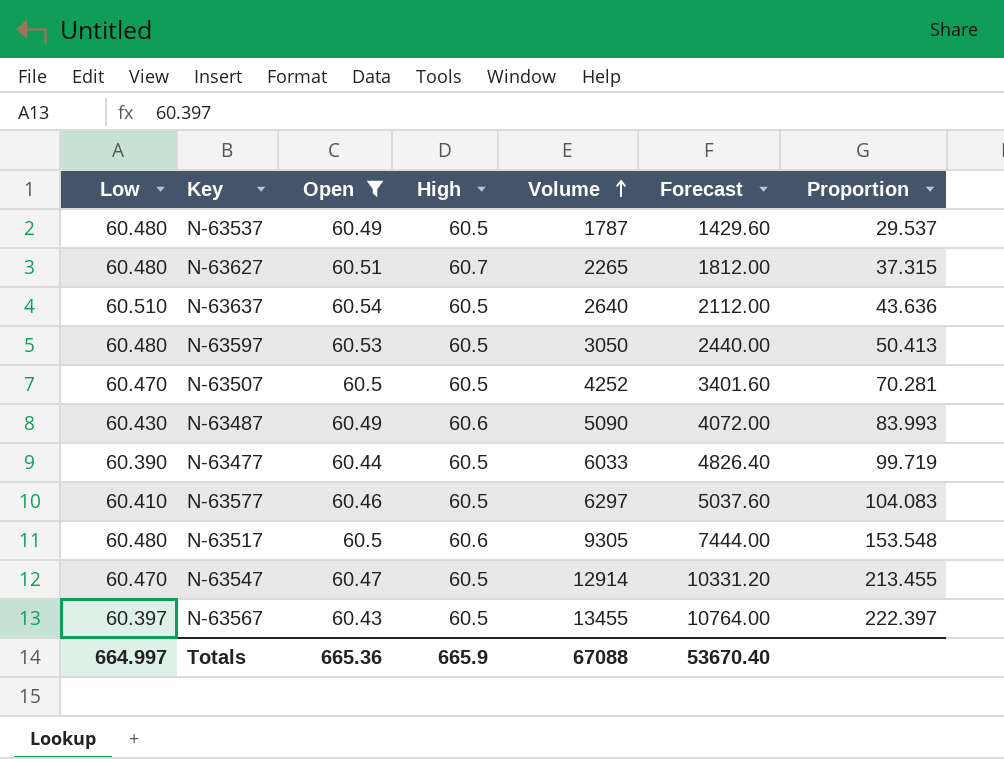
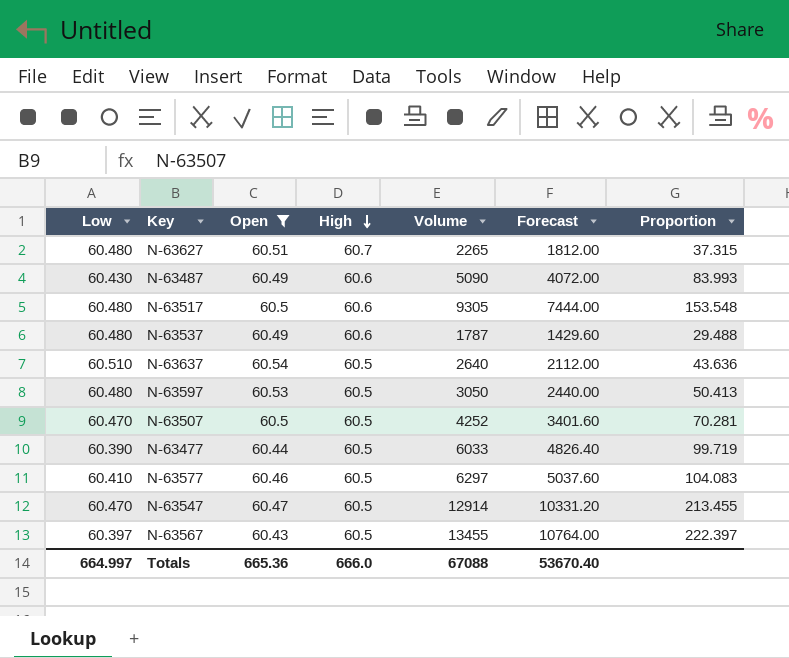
row order: Volume ascending -> High descending
N-63537 | High: 60.5 -> 60.6
N-63537 | Proportion: 29.537 -> 29.488
Totals | High: 665.9 -> 666.0

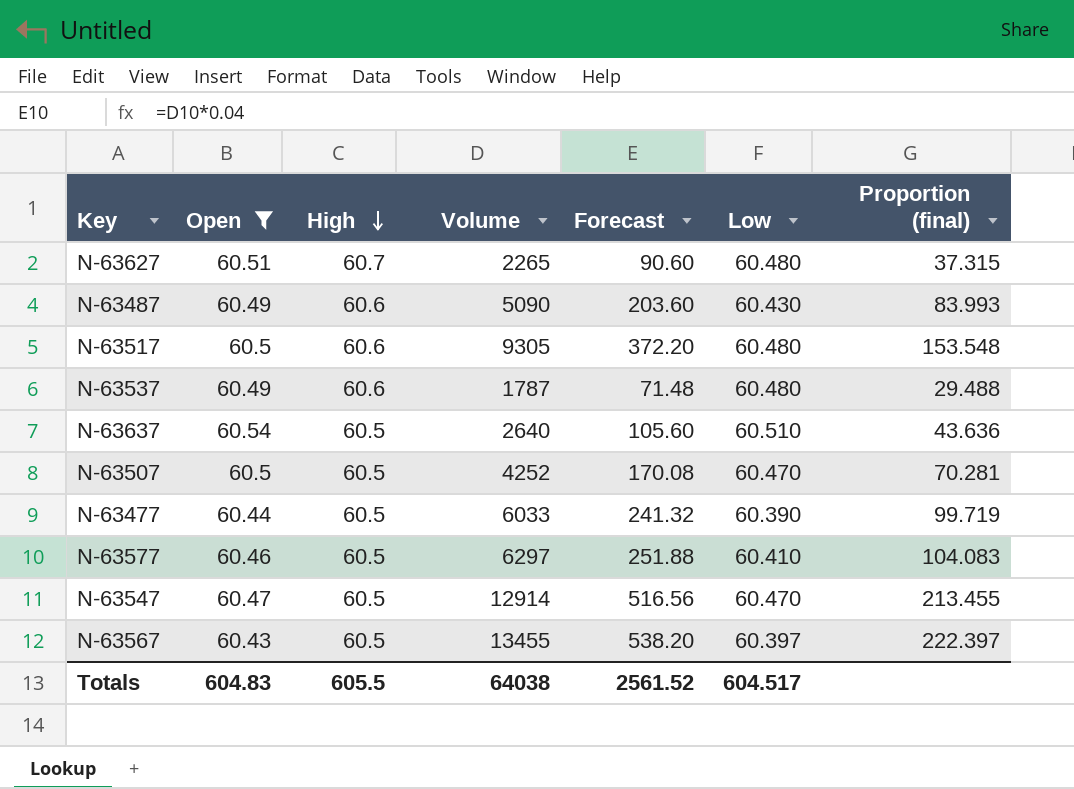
column Forecast | formula: [Volume] * 0.8 -> [Volume] * 0.04
column Low | position: 1 -> 6
column name: Proportion -> Proportion (final)
row N-63597: 60.480 | 60.53 | 60.5 | 3050 | 2440.00 | 50.413 -> none
Totals | Open: 665.36 -> 604.83
Totals | High: 666.0 -> 605.5
Totals | Volume: 67088 -> 64038
Totals | Forecast: 53670.40 -> 2561.52
Totals | Low: 664.997 -> 604.517

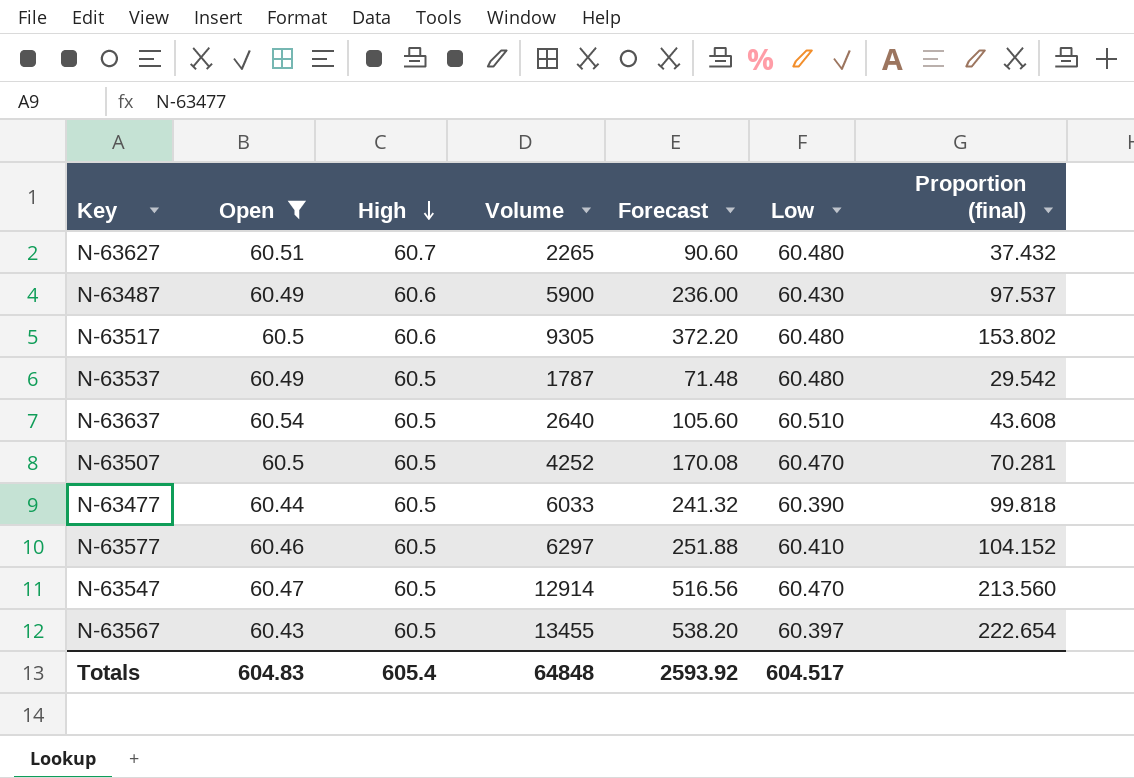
column Proportion (final) | formula: [Volume] / [High] -> [Volume] / [Open]
N-63487 | Volume: 5090 -> 5900
N-63487 | Forecast: 203.60 -> 236.00
N-63537 | High: 60.6 -> 60.5
Totals | High: 605.5 -> 605.4
Totals | Volume: 64038 -> 64848
Totals | Forecast: 2561.52 -> 2593.92

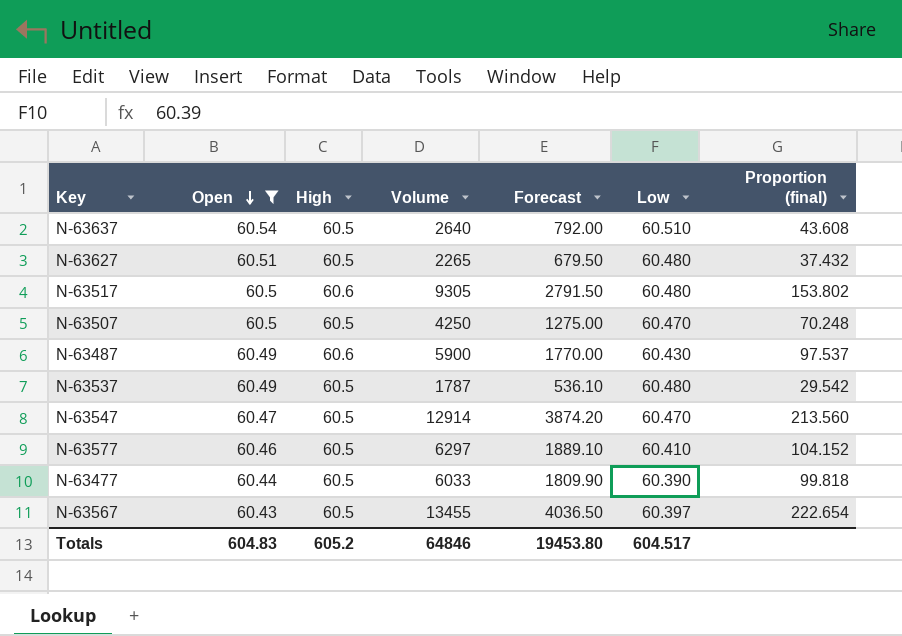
row order: High descending -> Open descending
column Forecast | formula: [Volume] * 0.04 -> [Volume] * 0.3
N-63627 | High: 60.7 -> 60.5
N-63507 | Volume: 4252 -> 4250
N-63507 | Proportion (final): 70.281 -> 70.248
Totals | High: 605.4 -> 605.2
Totals | Volume: 64848 -> 64846
Totals | Forecast: 2593.92 -> 19453.80

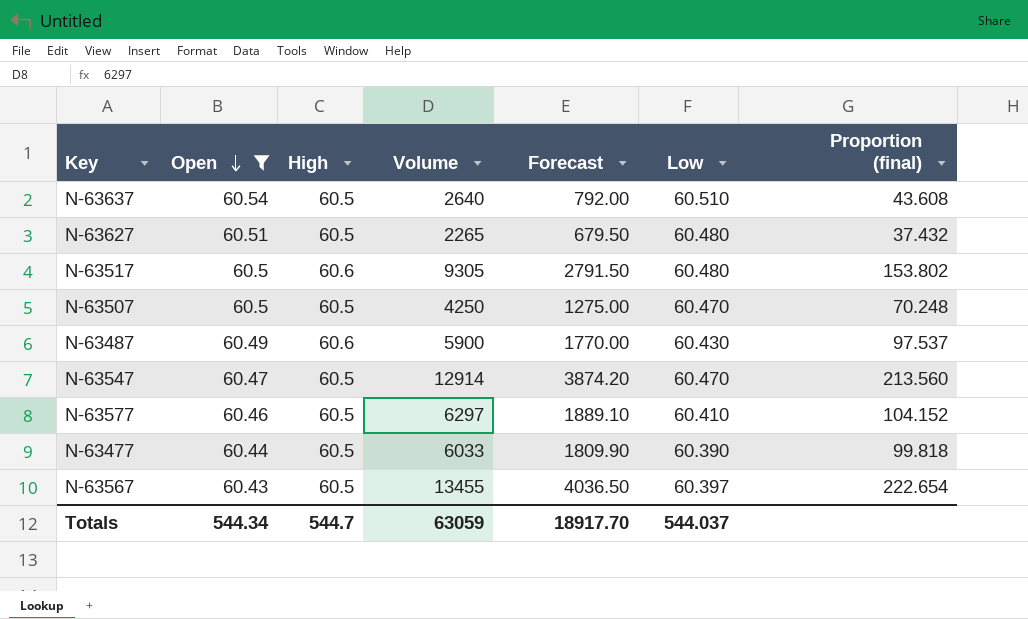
row N-63537: 60.49 | 60.5 | 1787 | 536.10 | 60.480 | 29.542 -> none
Totals | Open: 604.83 -> 544.34
Totals | High: 605.2 -> 544.7
Totals | Volume: 64846 -> 63059
Totals | Forecast: 19453.80 -> 18917.70
Totals | Low: 604.517 -> 544.037

